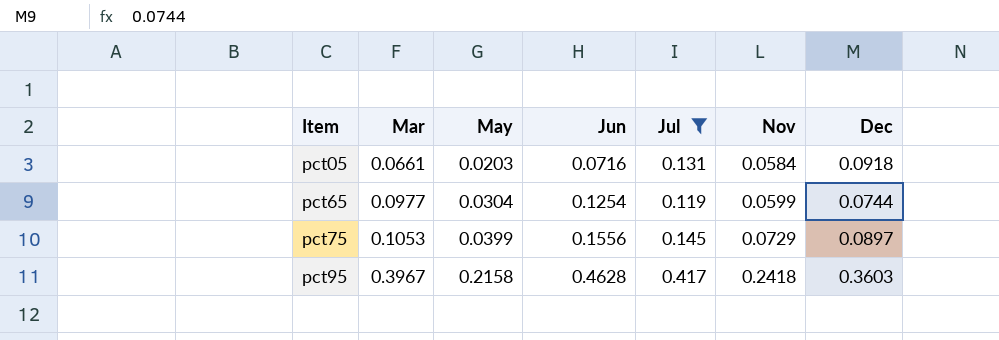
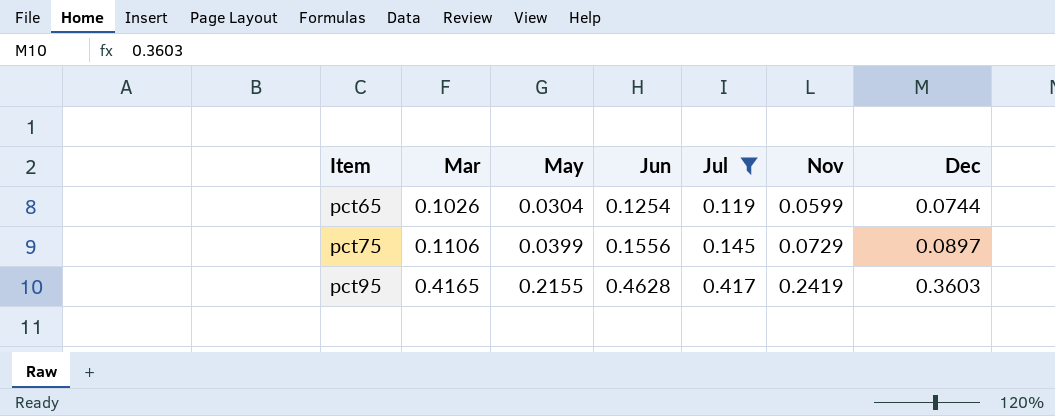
row pct05: 0.0661 | 0.0203 | 0.0716 | 0.131 | 0.0584 | 0.0918 -> none
pct65 | Mar: 0.0977 -> 0.1026
pct75 | Mar: 0.1053 -> 0.1106
pct95 | Mar: 0.3967 -> 0.4165
pct95 | May: 0.2158 -> 0.2155
pct95 | Nov: 0.2418 -> 0.2419

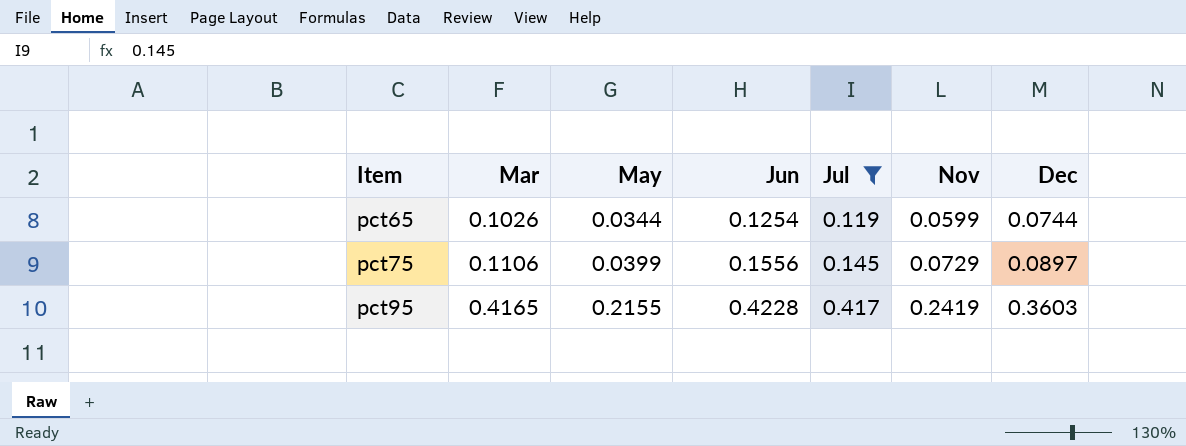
pct65 | May: 0.0304 -> 0.0344
pct95 | Jun: 0.4628 -> 0.4228

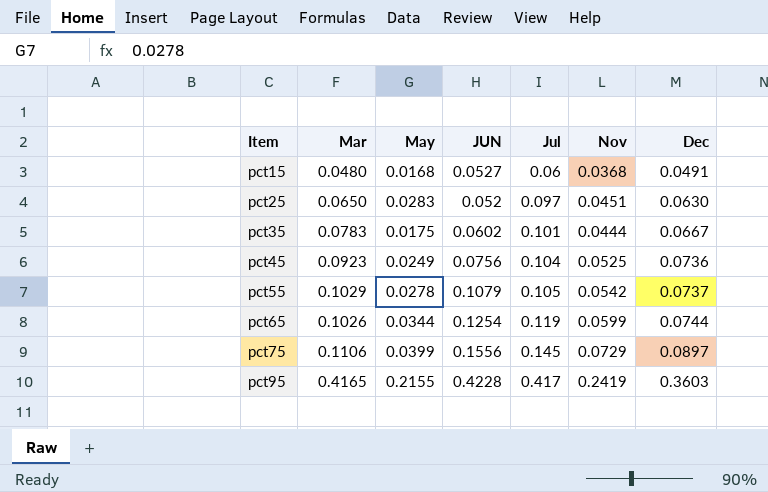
filter: Jul >= 0.119 -> none
column name: Jun -> JUN

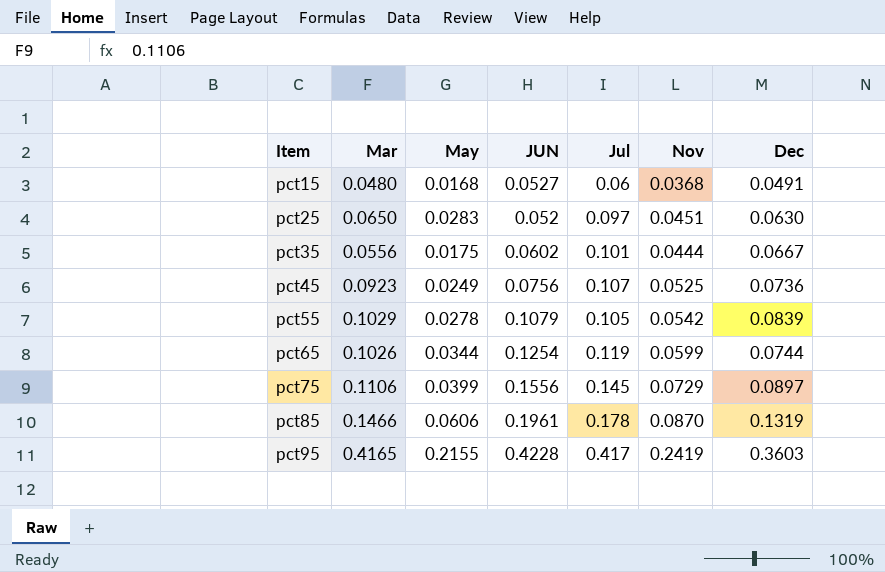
pct35 | Mar: 0.0783 -> 0.0556
pct45 | Jul: 0.104 -> 0.107
pct55 | Dec: 0.0737 -> 0.0839
row pct85: none -> 0.1466 | 0.0606 | 0.1961 | 0.178 | 0.0870 | 0.1319

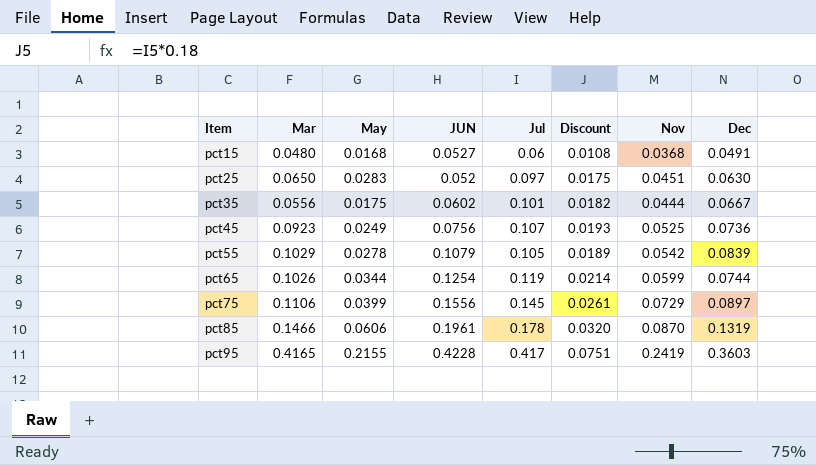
column Discount | formula: none -> [Jul] * 0.18

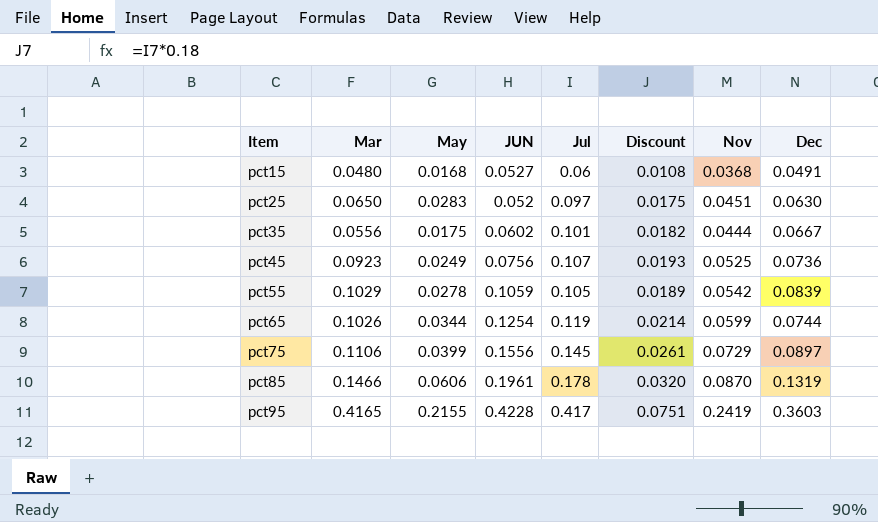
pct55 | JUN: 0.1079 -> 0.1059

